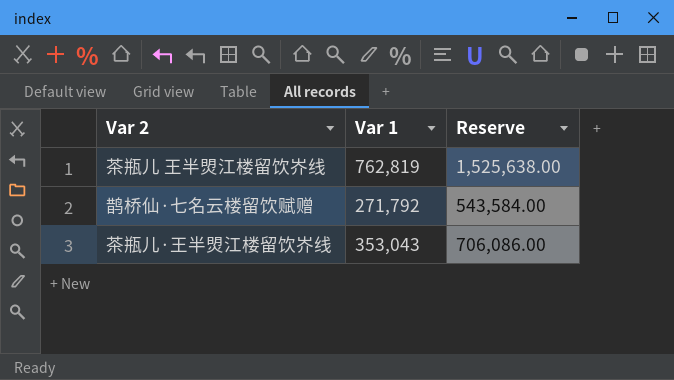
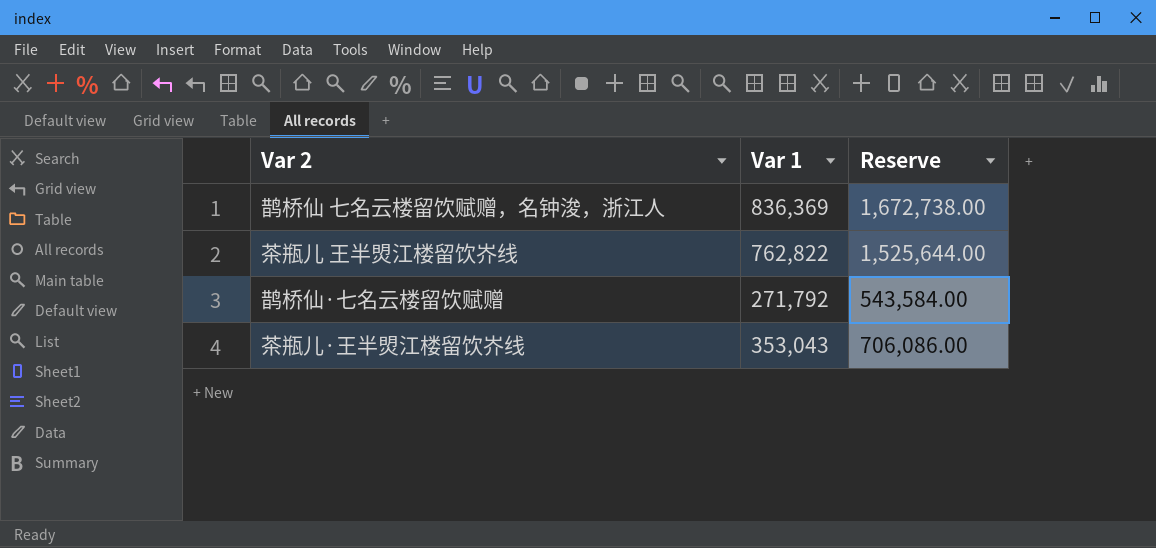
row 鹊桥仙 七名云楼留饮赋赠，名钟浚，浙江人: none -> 836,369 | 1,672,738.00
茶瓶儿 王半焽江楼留饮岕线 | Var 1: 762,819 -> 762,822
茶瓶儿 王半焽江楼留饮岕线 | Reserve: 1,525,638.00 -> 1,525,644.00

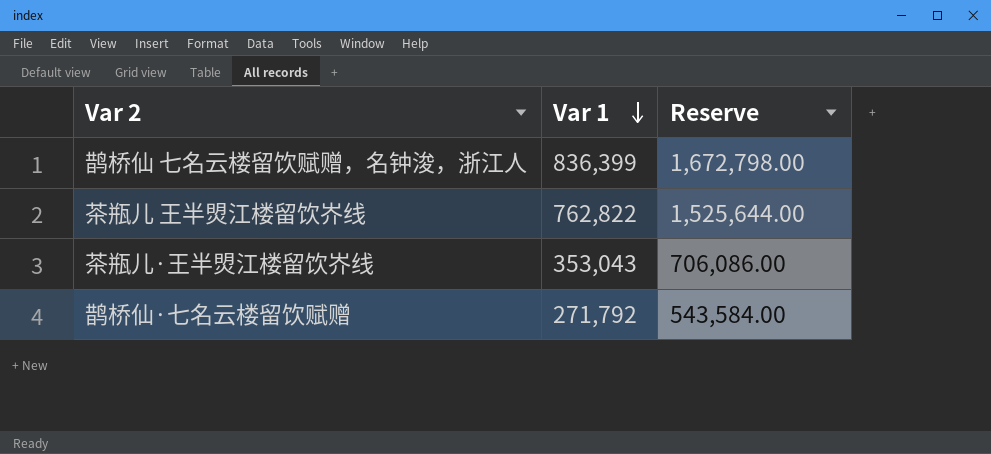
row order: none -> Var 1 descending
鹊桥仙 七名云楼留饮赋赠，名钟浚，浙江人 | Var 1: 836,369 -> 836,399
鹊桥仙 七名云楼留饮赋赠，名钟浚，浙江人 | Reserve: 1,672,738.00 -> 1,672,798.00

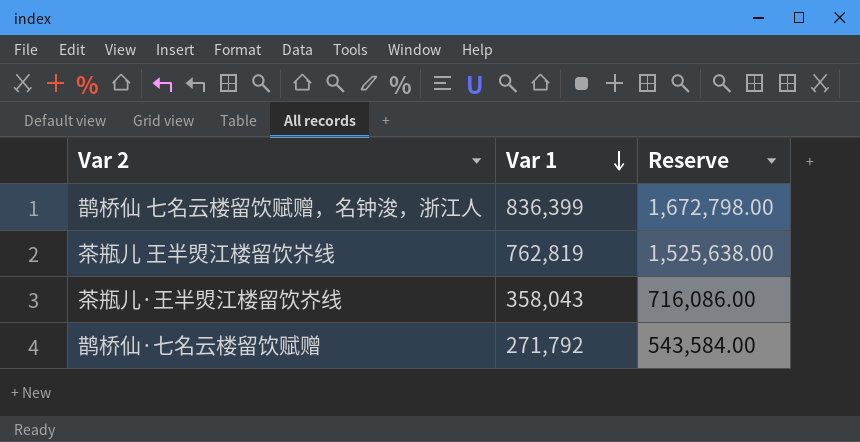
茶瓶儿 王半焽江楼留饮岕线 | Var 1: 762,822 -> 762,819
茶瓶儿 王半焽江楼留饮岕线 | Reserve: 1,525,644.00 -> 1,525,638.00
茶瓶儿·王半焽江楼留饮岕线 | Var 1: 353,043 -> 358,043
茶瓶儿·王半焽江楼留饮岕线 | Reserve: 706,086.00 -> 716,086.00

